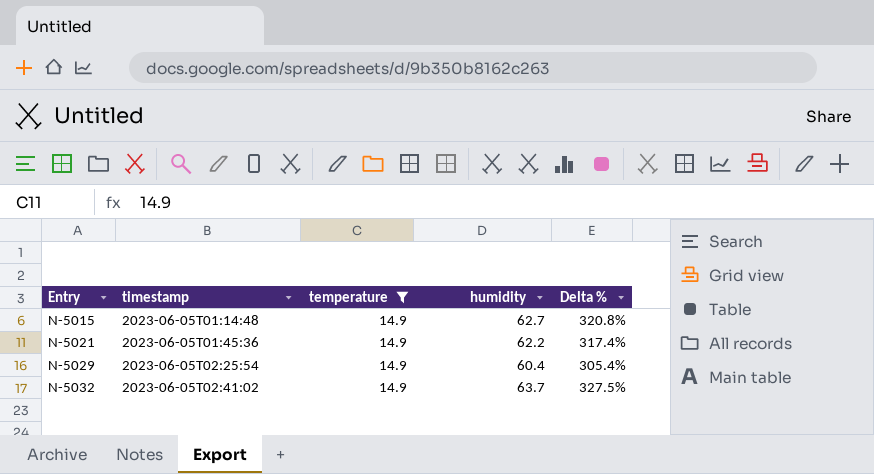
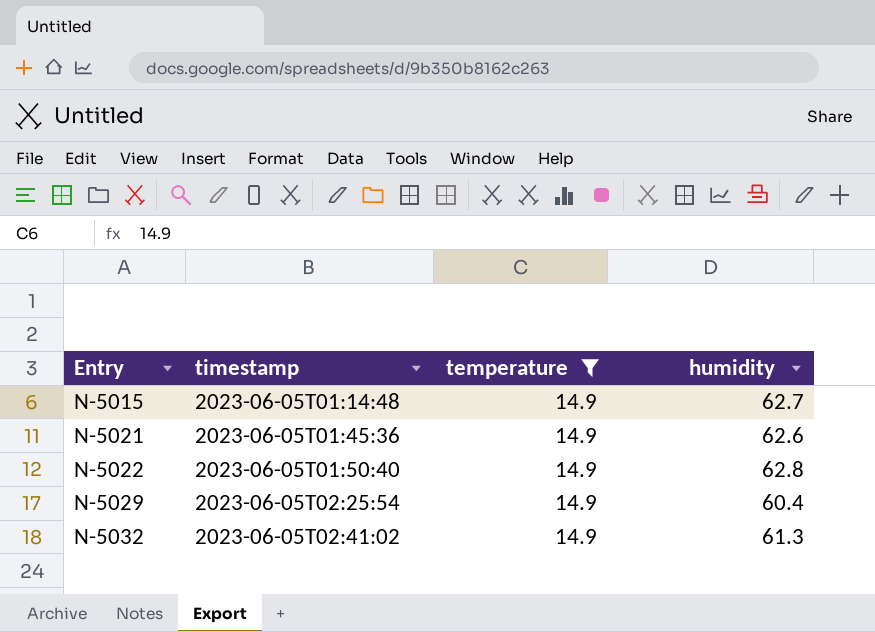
column Delta % | formula: ([humidity] - [temperature]) / [temperature] -> none
N-5021 | humidity: 62.2 -> 62.6
row N-5022: none -> 2023-06-05T01:50:40 | 14.9 | 62.8
N-5032 | humidity: 63.7 -> 61.3

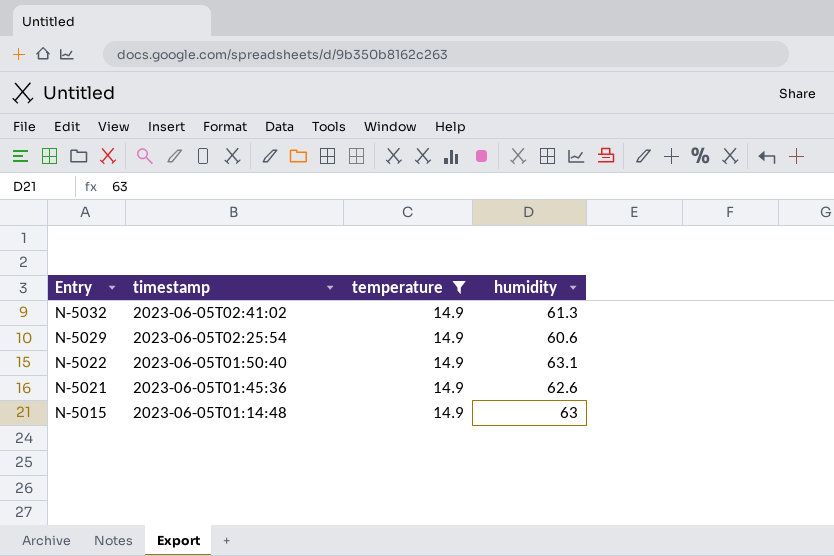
row order: Entry ascending -> Entry descending
N-5029 | humidity: 60.4 -> 60.6
N-5022 | humidity: 62.8 -> 63.1
N-5015 | humidity: 62.7 -> 63

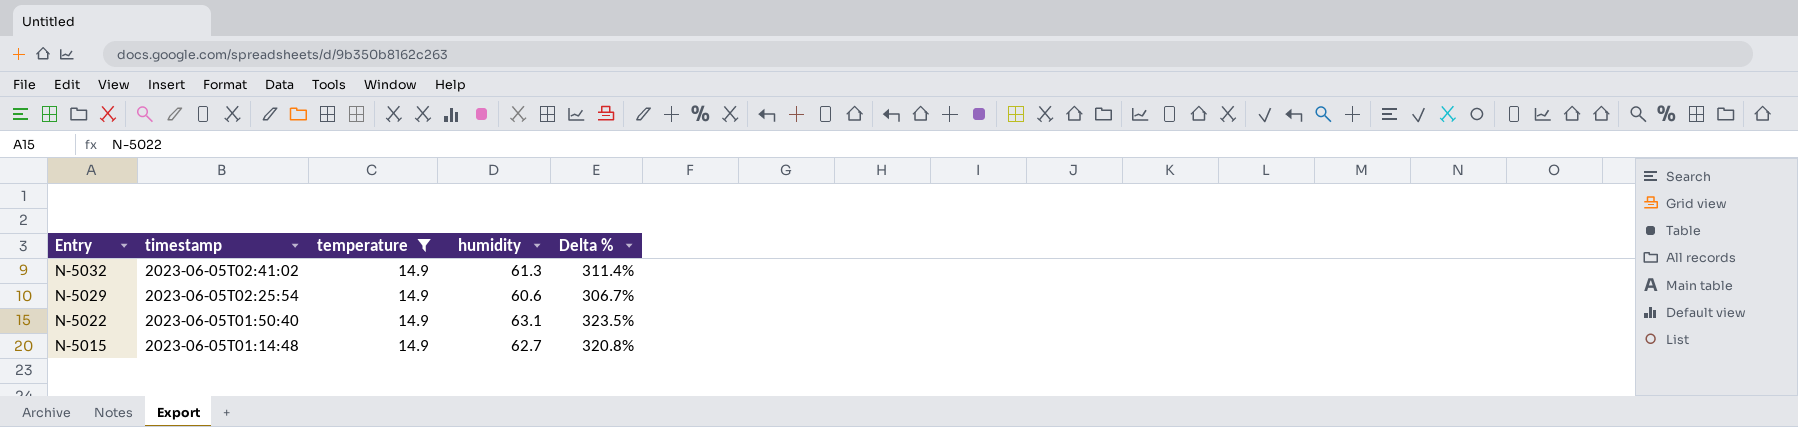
column Delta % | formula: none -> ([humidity] - [temperature]) / [temperature]
row N-5021: 2023-06-05T01:45:36 | 14.9 | 62.6 -> none
N-5015 | humidity: 63 -> 62.7

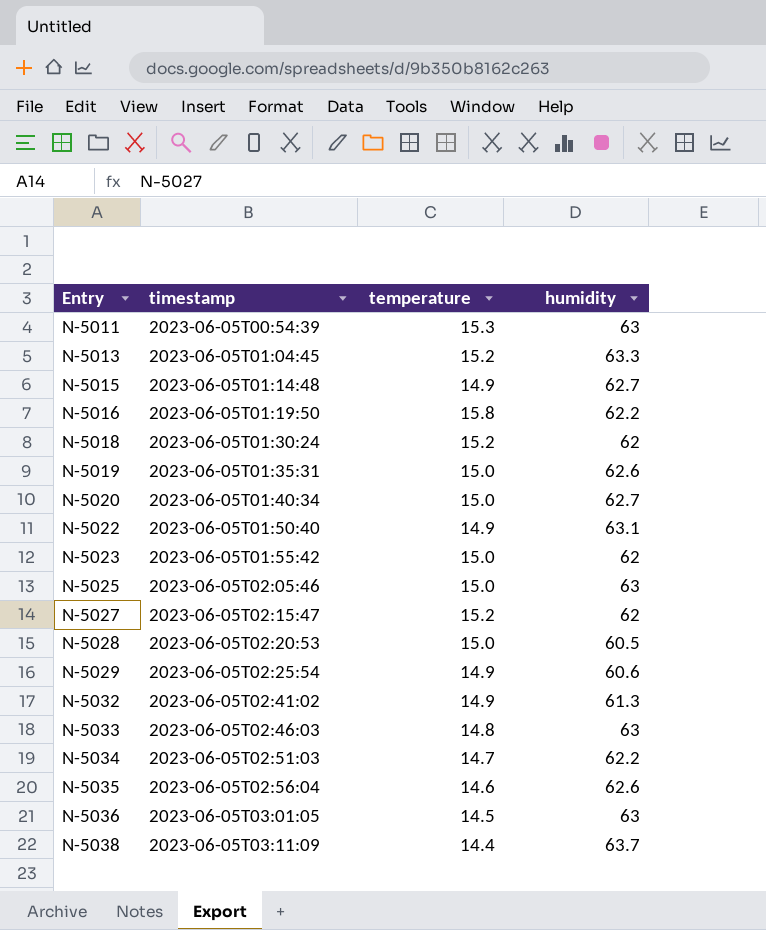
filter: temperature = 14.9 -> none
row order: Entry descending -> Entry ascending
column Delta % | formula: ([humidity] - [temperature]) / [temperature] -> none

